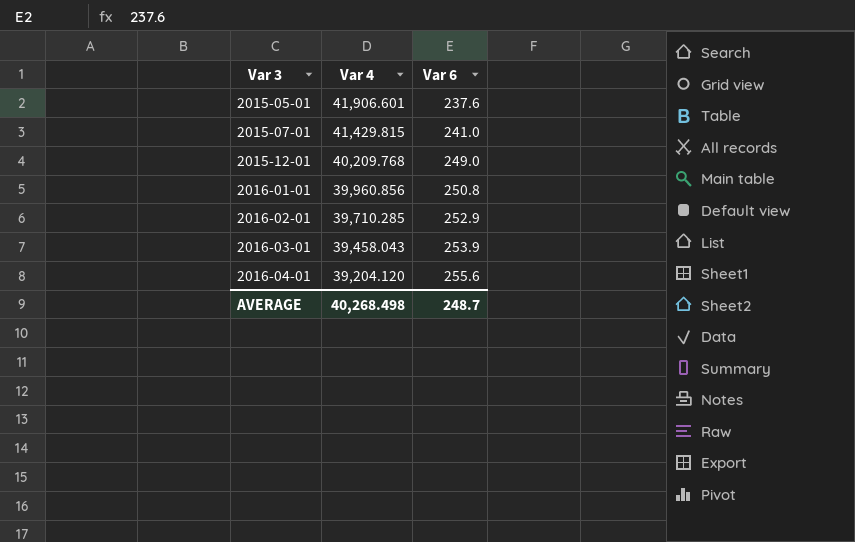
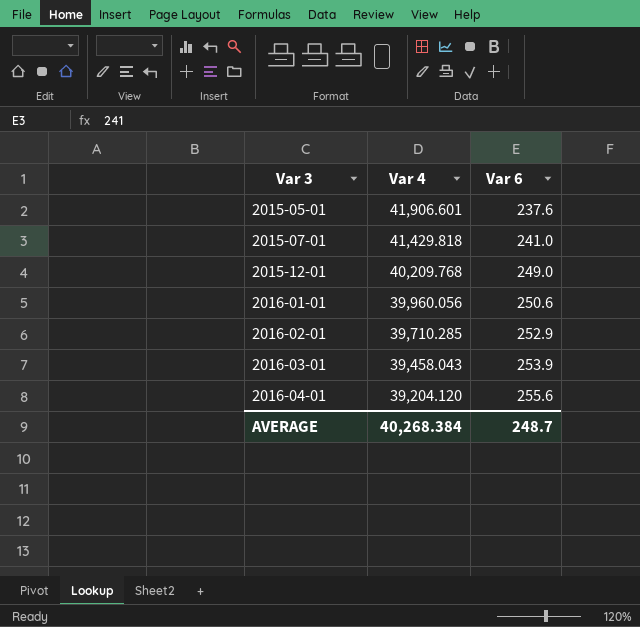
2015-07-01 | Var 4: 41,429.815 -> 41,429.818
2016-01-01 | Var 4: 39,960.856 -> 39,960.056
2016-01-01 | Var 6: 250.8 -> 250.6
AVERAGE | Var 4: 40,268.498 -> 40,268.384

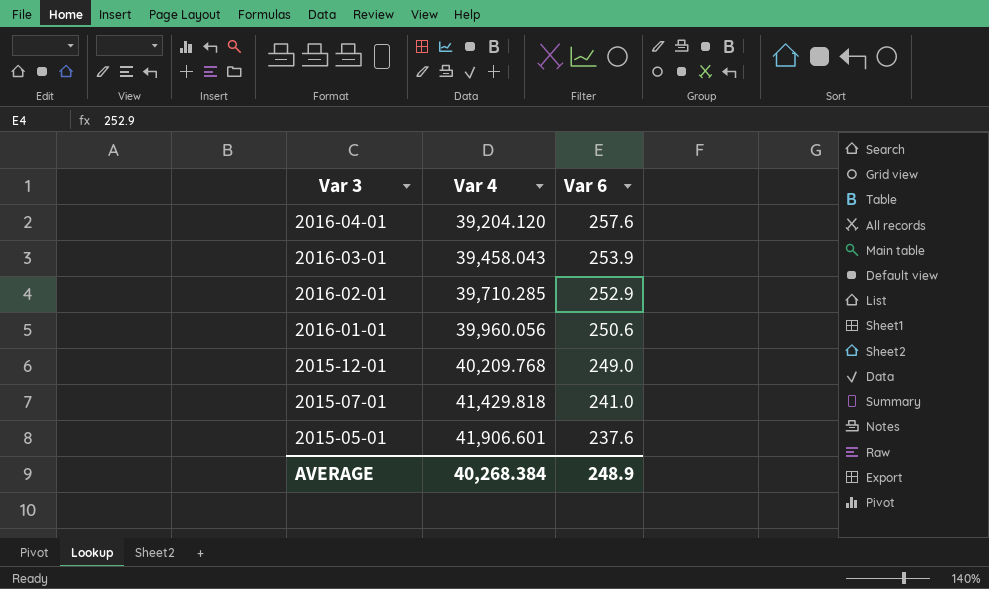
row order: Var 3 ascending -> Var 3 descending
2016-04-01 | Var 6: 255.6 -> 257.6
AVERAGE | Var 6: 248.7 -> 248.9

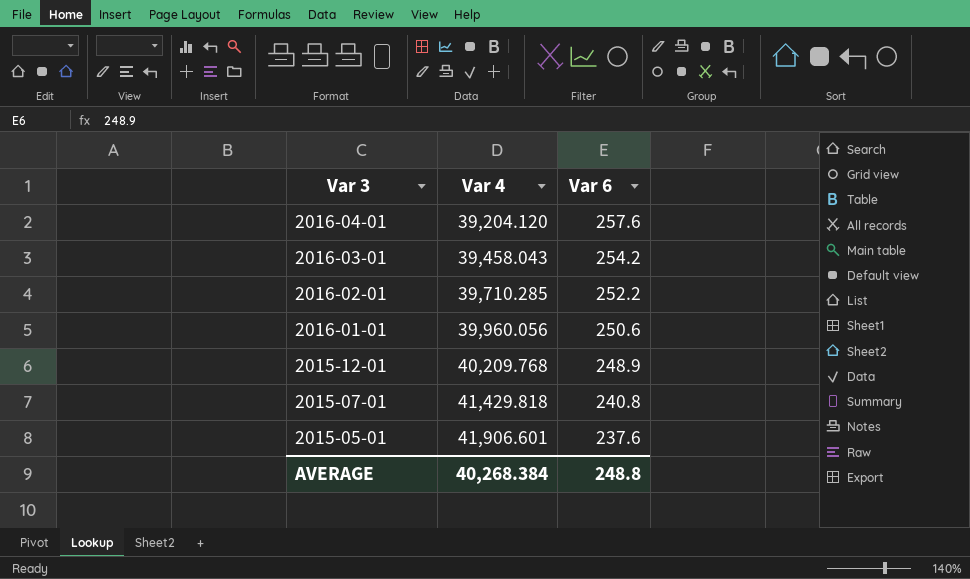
2016-03-01 | Var 6: 253.9 -> 254.2
2016-02-01 | Var 6: 252.9 -> 252.2
2015-12-01 | Var 6: 249.0 -> 248.9
2015-07-01 | Var 6: 241.0 -> 240.8
AVERAGE | Var 6: 248.9 -> 248.8

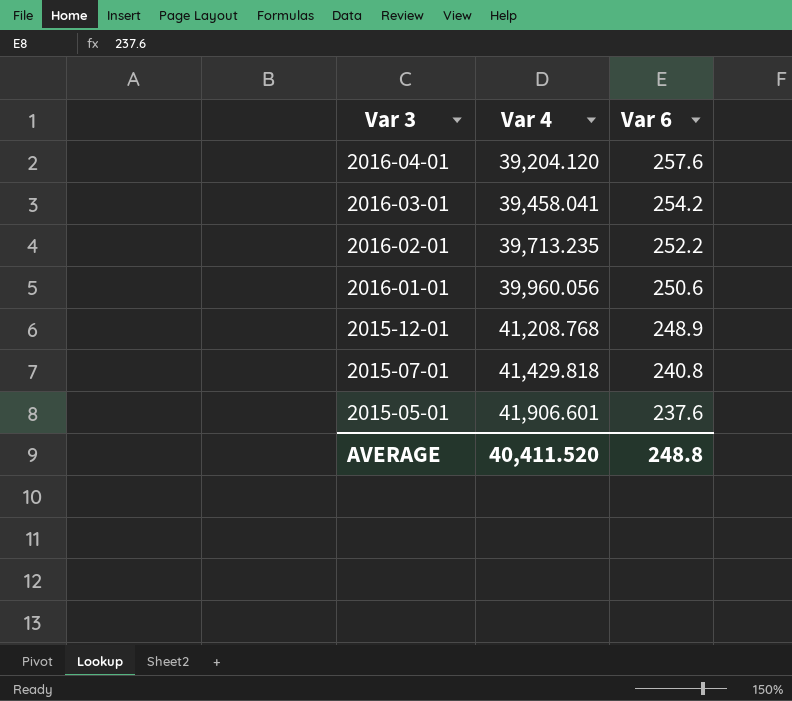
2016-03-01 | Var 4: 39,458.043 -> 39,458.041
2016-02-01 | Var 4: 39,710.285 -> 39,713.235
2015-12-01 | Var 4: 40,209.768 -> 41,208.768
AVERAGE | Var 4: 40,268.384 -> 40,411.520

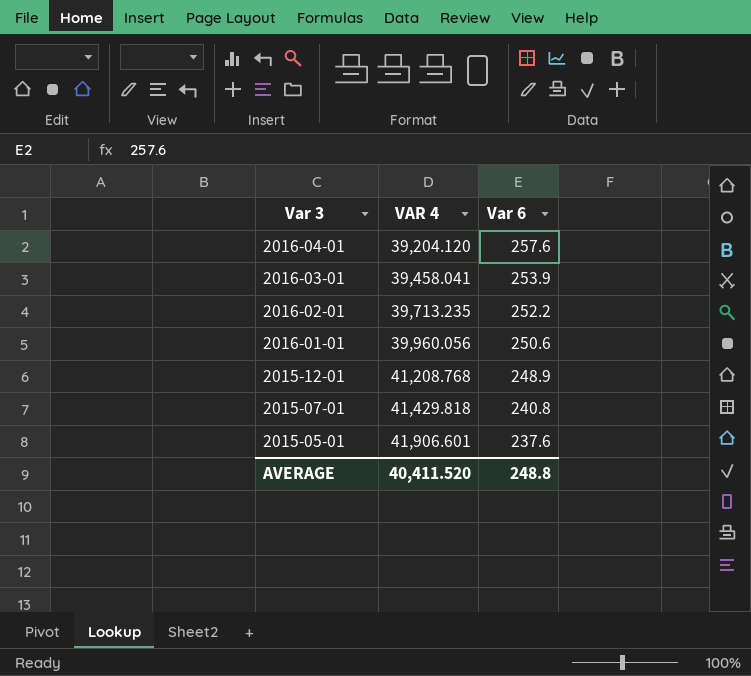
column name: Var 4 -> VAR 4
2016-03-01 | Var 6: 254.2 -> 253.9

